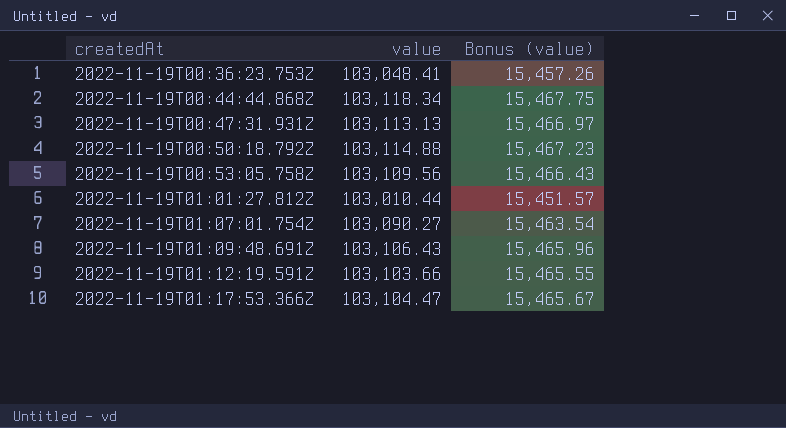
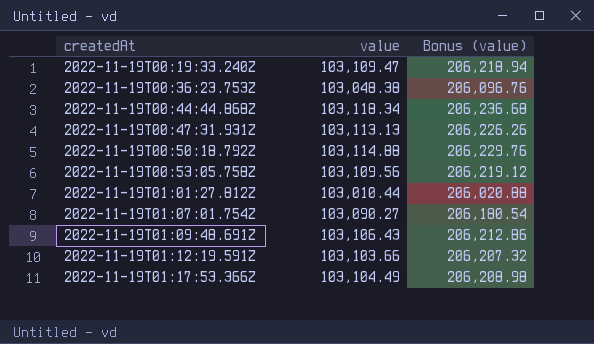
column Bonus (value) | formula: [value] * 0.15 -> [value] * 2
row 2022-11-19T00:19:33.240Z: none -> 103,109.47 | 206,218.94
2022-11-19T00:36:23.753Z | value: 103,048.41 -> 103,048.38
2022-11-19T01:17:53.366Z | value: 103,104.47 -> 103,104.49

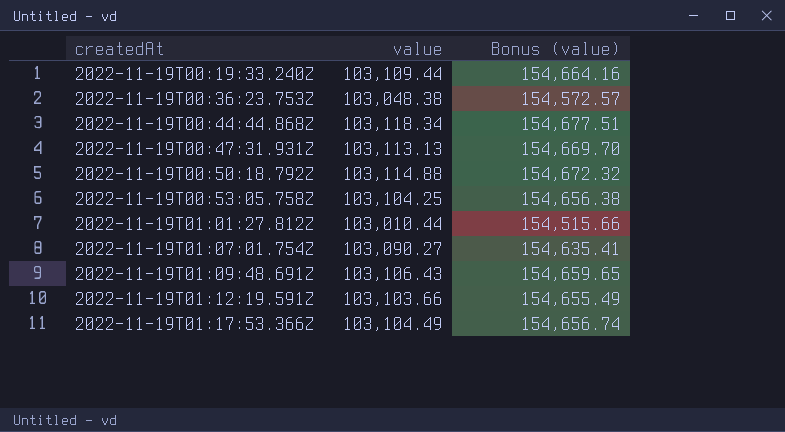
column Bonus (value) | formula: [value] * 2 -> [value] * 1.5
2022-11-19T00:19:33.240Z | value: 103,109.47 -> 103,109.44
2022-11-19T00:53:05.758Z | value: 103,109.56 -> 103,104.25

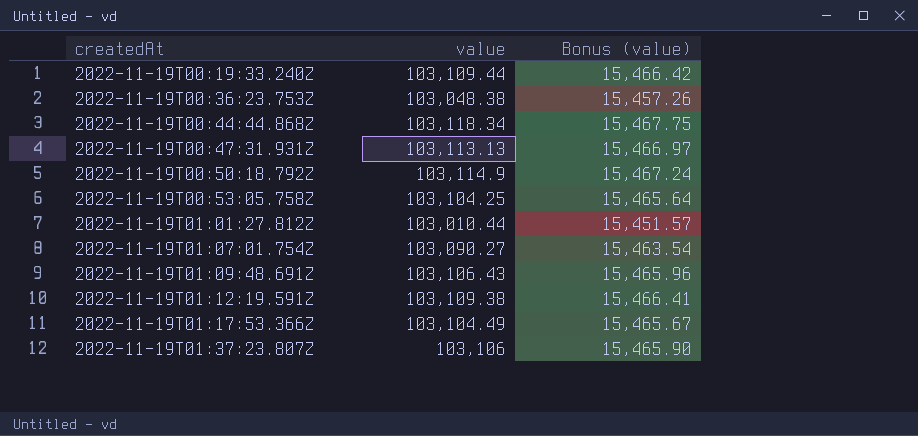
column Bonus (value) | formula: [value] * 1.5 -> [value] * 0.15
2022-11-19T00:50:18.792Z | value: 103,114.88 -> 103,114.9
2022-11-19T01:12:19.591Z | value: 103,103.66 -> 103,109.38
row 2022-11-19T01:37:23.807Z: none -> 103,106 | 15,465.90

